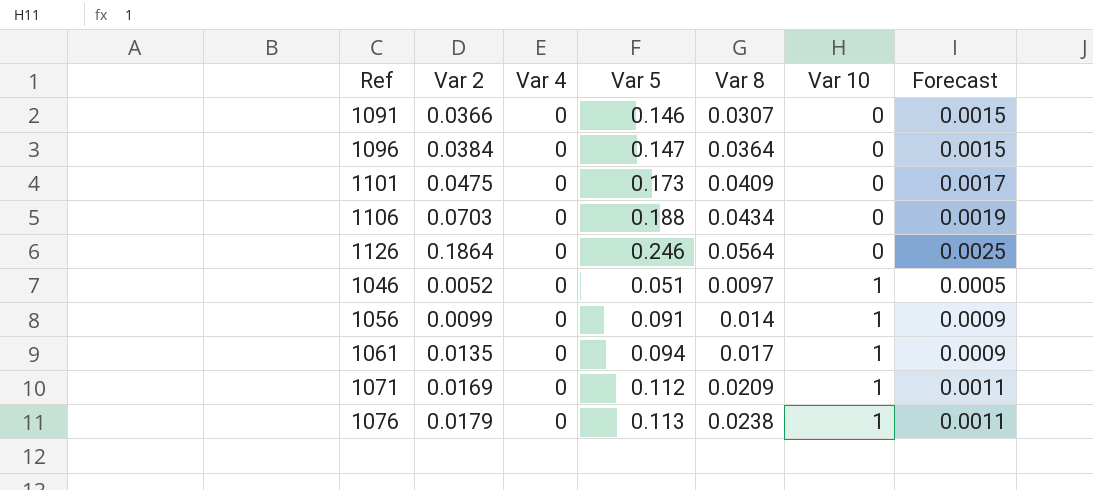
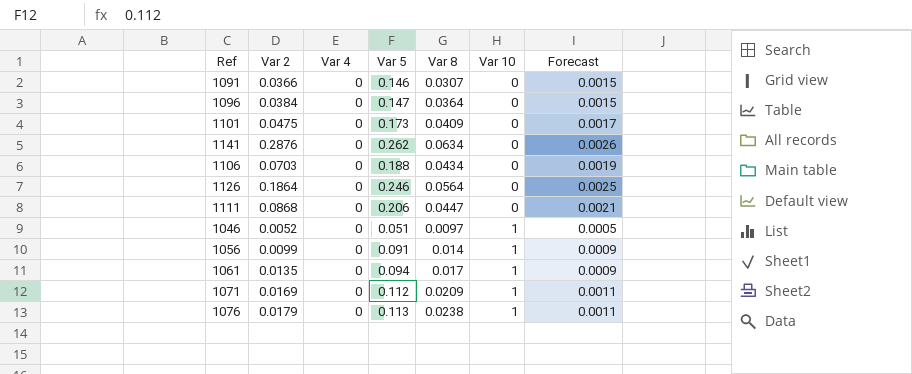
row 1141: none -> 0.2876 | 0 | 0.262 | 0.0634 | 0 | 0.0026
row 1111: none -> 0.0868 | 0 | 0.206 | 0.0447 | 0 | 0.0021

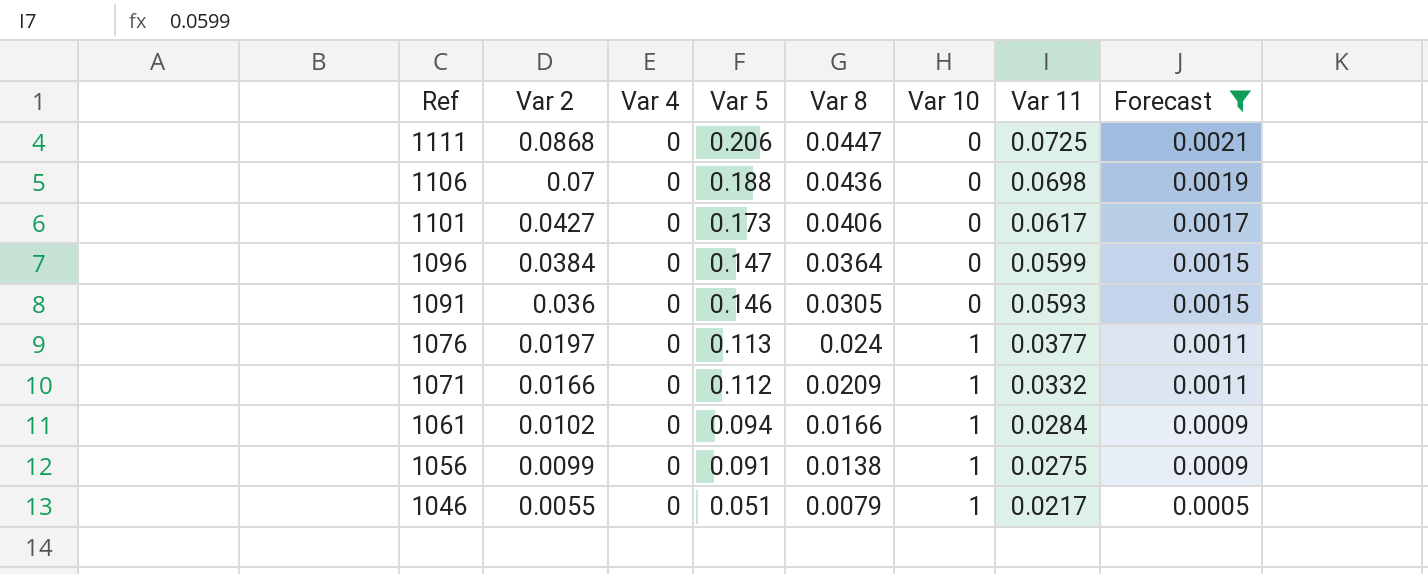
filter: none -> Forecast <= 0.0021
row order: Var 10 ascending -> Ref descending
column Var 11 | position: none -> 7
1106 | Var 2: 0.0703 -> 0.07
1106 | Var 8: 0.0434 -> 0.0436
1101 | Var 2: 0.0475 -> 0.0427
1101 | Var 8: 0.0409 -> 0.0406
1091 | Var 2: 0.0366 -> 0.036
1091 | Var 8: 0.0307 -> 0.0305
1076 | Var 2: 0.0179 -> 0.0197
1076 | Var 8: 0.0238 -> 0.024
1071 | Var 2: 0.0169 -> 0.0166
1061 | Var 2: 0.0135 -> 0.0102
1061 | Var 8: 0.017 -> 0.0166
1056 | Var 8: 0.014 -> 0.0138
1046 | Var 2: 0.0052 -> 0.0055
1046 | Var 8: 0.0097 -> 0.0079

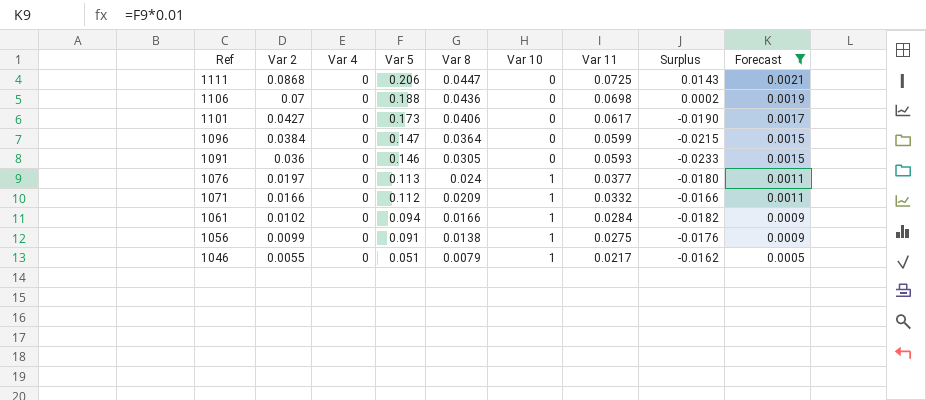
column Surplus | formula: none -> [Var 2] - [Var 11]

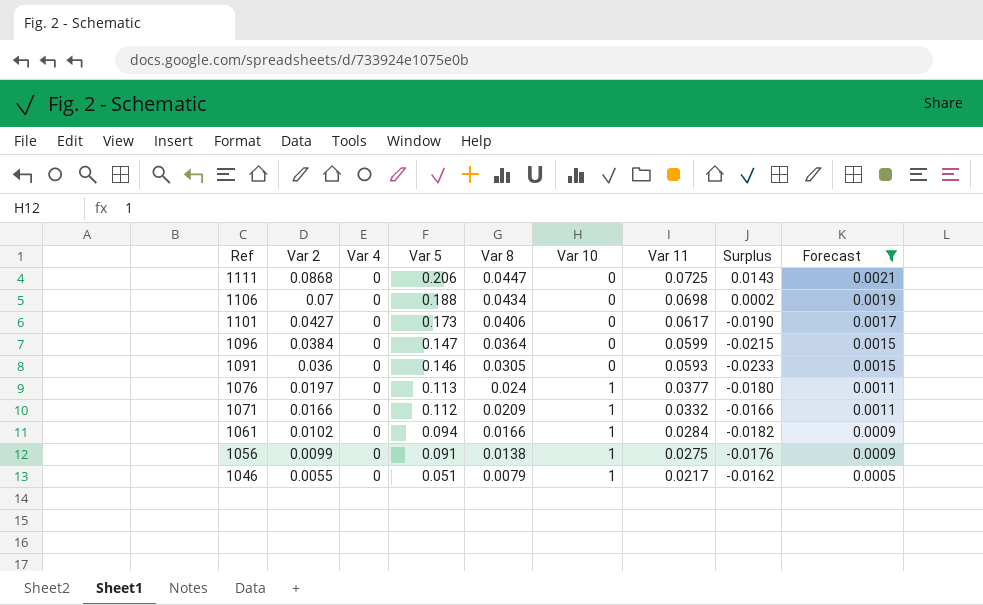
1106 | Var 8: 0.0436 -> 0.0434

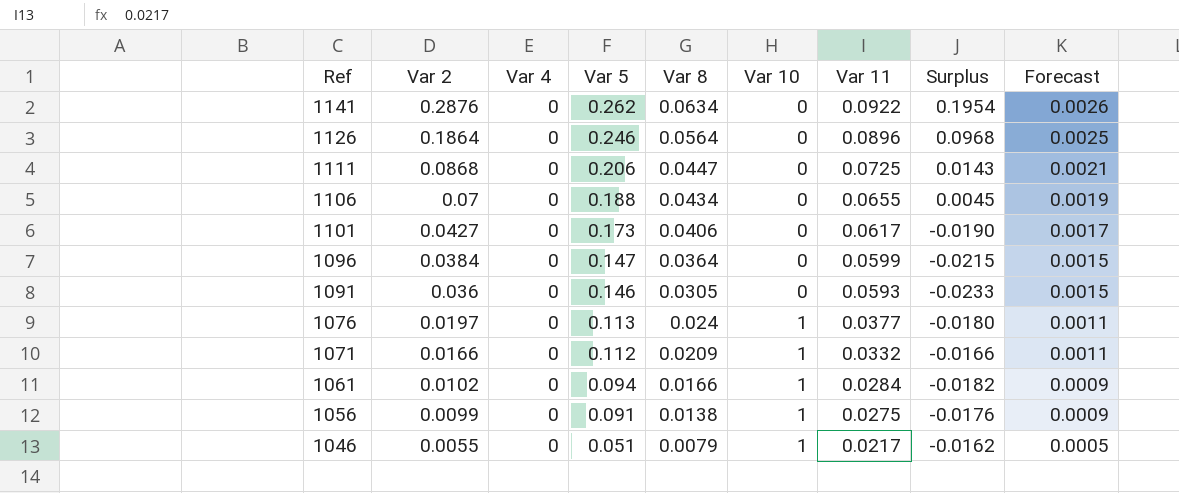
filter: Forecast <= 0.0021 -> none
1106 | Var 11: 0.0698 -> 0.0655
1106 | Surplus: 0.0002 -> 0.0045

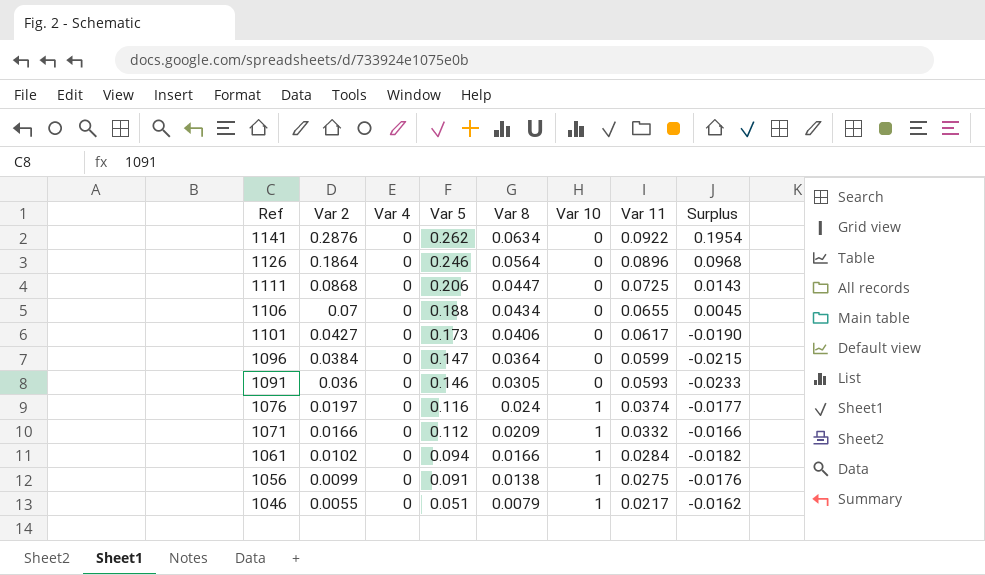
column Forecast | formula: [Var 5] * 0.01 -> none
1076 | Var 5: 0.113 -> 0.116
1076 | Var 11: 0.0377 -> 0.0374
1076 | Surplus: -0.0180 -> -0.0177

